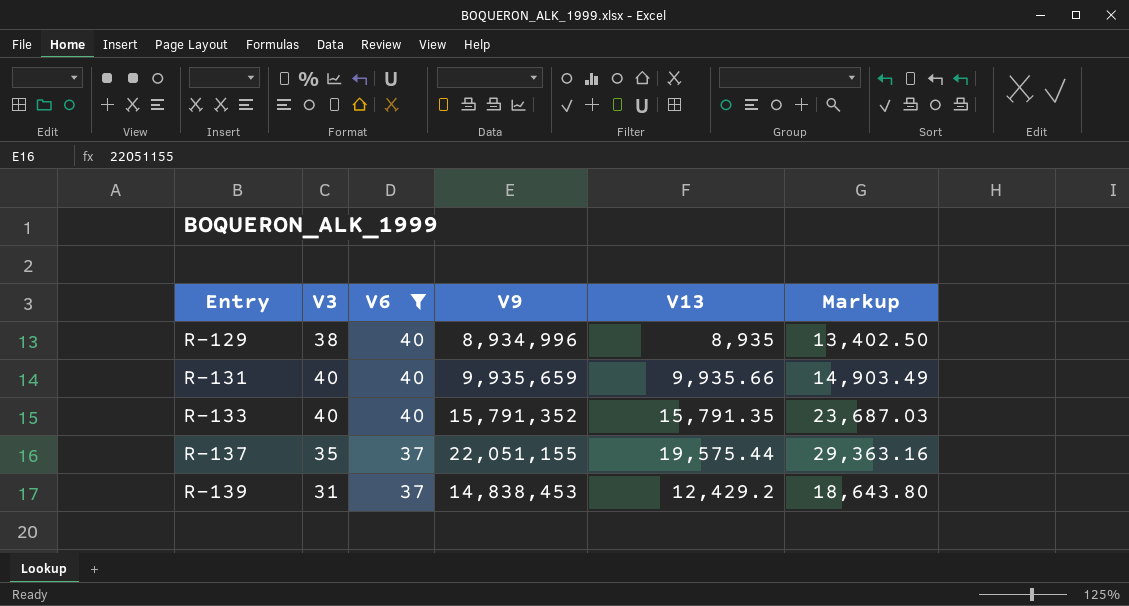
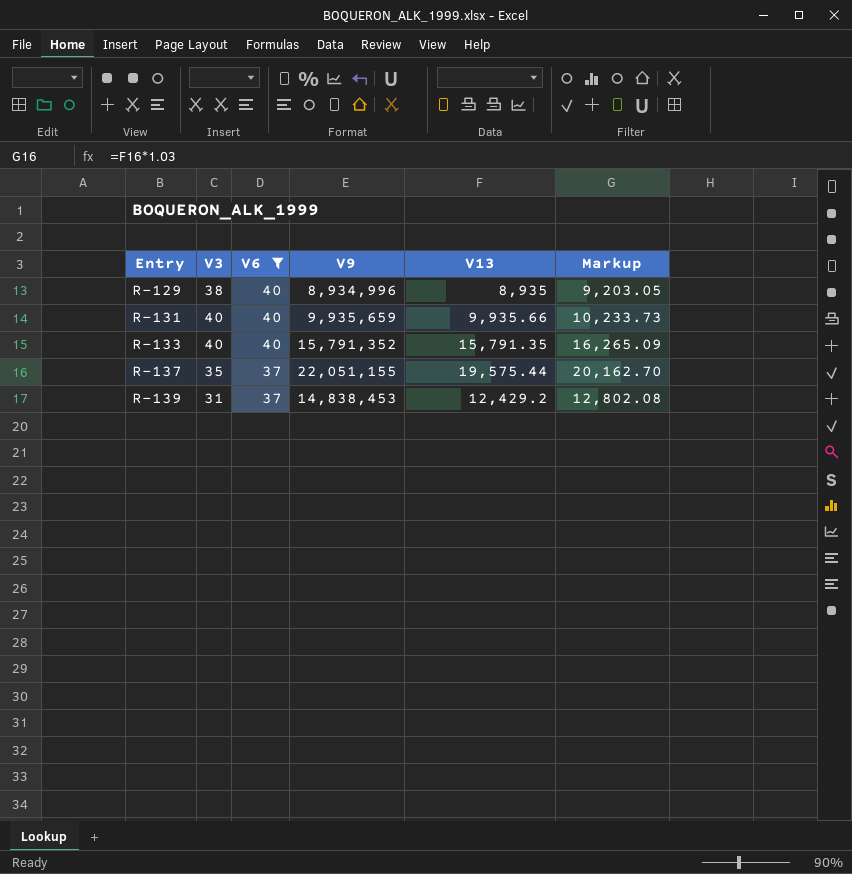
column Markup | formula: [V13] * 1.5 -> [V13] * 1.03

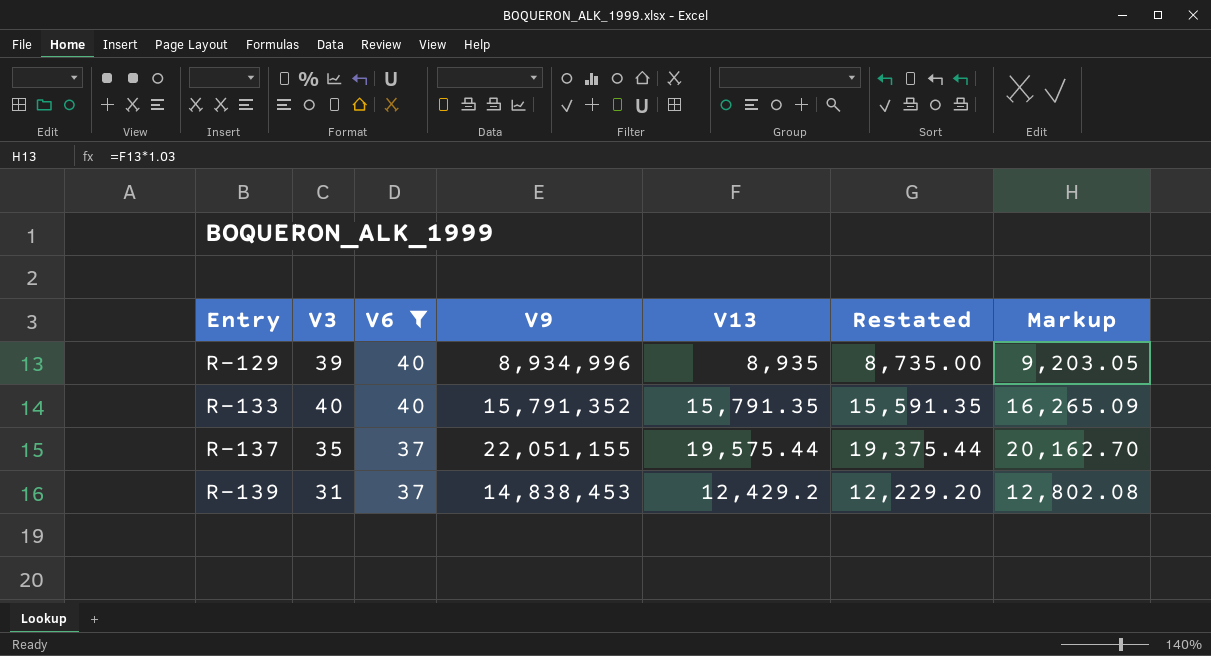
column Restated | formula: none -> [V13] - 200
row R-131: 40 | 40 | 9,935,659 | 9,935.66 | 10,233.73 -> none
R-129 | V3: 38 -> 39

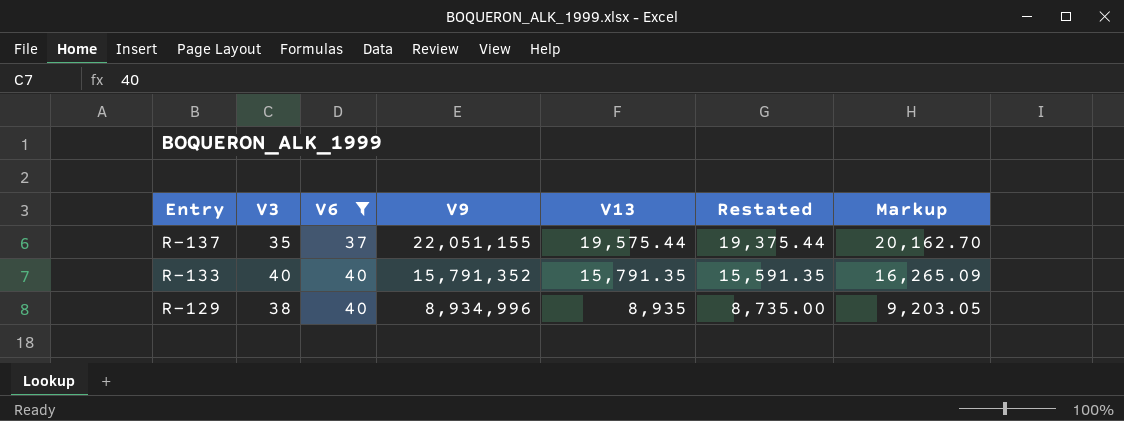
row order: Entry ascending -> Entry descending
row R-139: 31 | 37 | 14,838,453 | 12,429.2 | 12,229.20 | 12,802.08 -> none
R-129 | V3: 39 -> 38

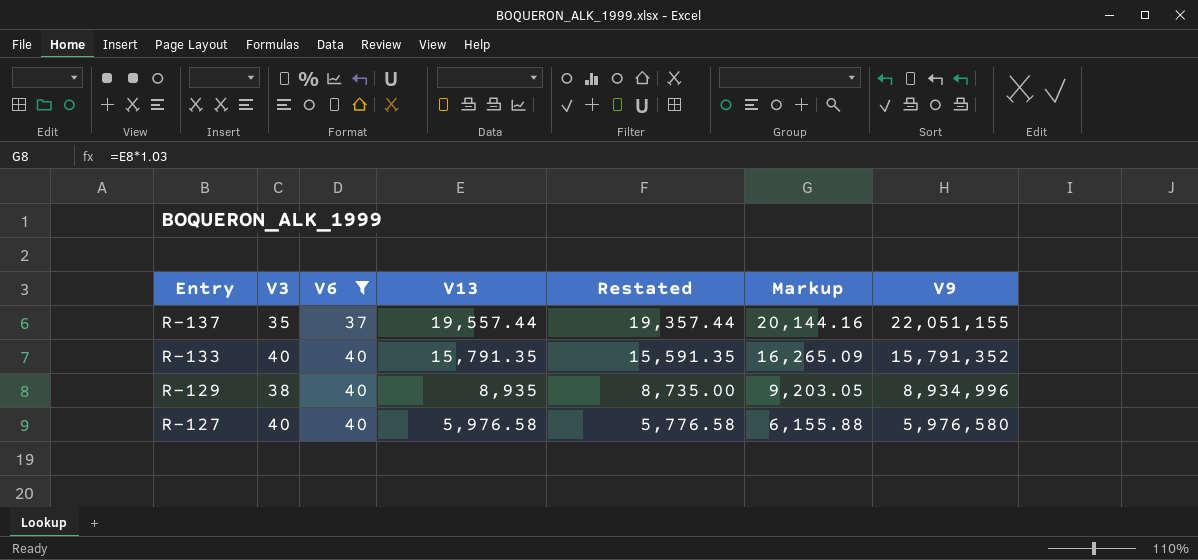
column V9 | position: 4 -> 7
R-137 | V13: 19,575.44 -> 19,557.44
R-137 | Restated: 19,375.44 -> 19,357.44
R-137 | Markup: 20,162.70 -> 20,144.16
row R-127: none -> 40 | 40 | 5,976.58 | 5,776.58 | 6,155.88 | 5,976,580

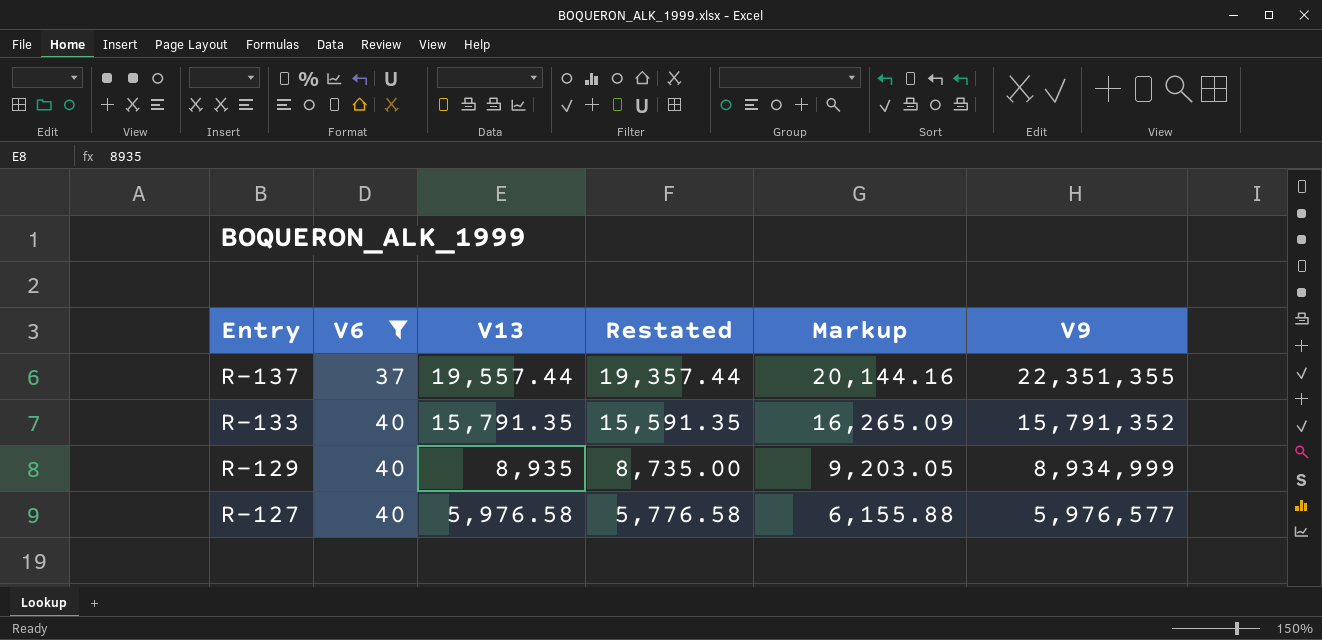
column V3 | position: 2 -> none
R-137 | V9: 22,051,155 -> 22,351,355
R-129 | V9: 8,934,996 -> 8,934,999
R-127 | V9: 5,976,580 -> 5,976,577

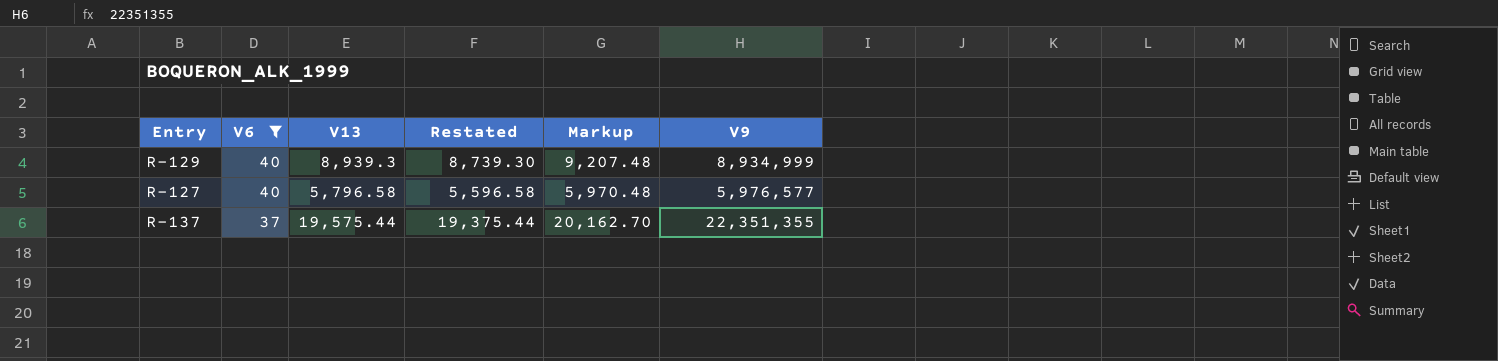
row order: Entry descending -> V6 descending
row R-133: 40 | 15,791.35 | 15,591.35 | 16,265.09 | 15,791,352 -> none
R-129 | V13: 8,935 -> 8,939.3
R-129 | Restated: 8,735.00 -> 8,739.30
R-129 | Markup: 9,203.05 -> 9,207.48
R-127 | V13: 5,976.58 -> 5,796.58
R-127 | Restated: 5,776.58 -> 5,596.58
R-127 | Markup: 6,155.88 -> 5,970.48
R-137 | V13: 19,557.44 -> 19,575.44
R-137 | Restated: 19,357.44 -> 19,375.44
R-137 | Markup: 20,144.16 -> 20,162.70

